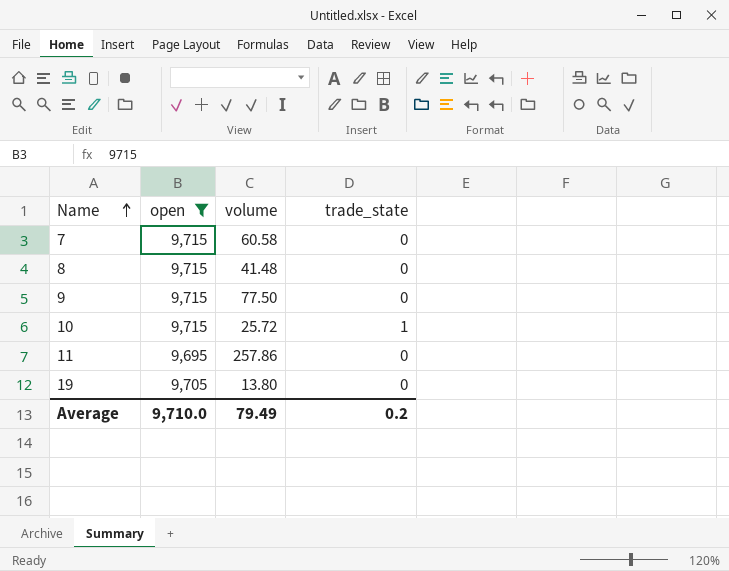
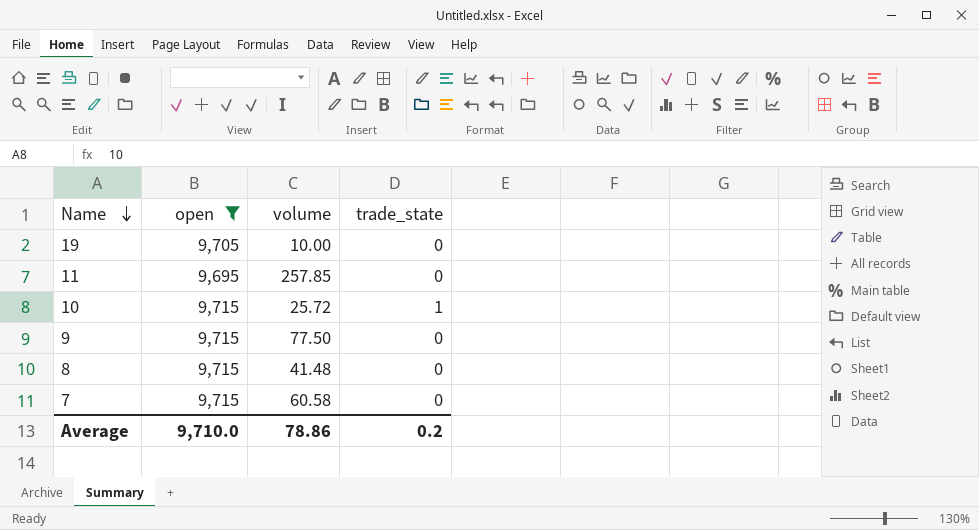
row order: Name ascending -> Name descending
19 | volume: 13.80 -> 10.00
11 | volume: 257.86 -> 257.85
Average | volume: 79.49 -> 78.86

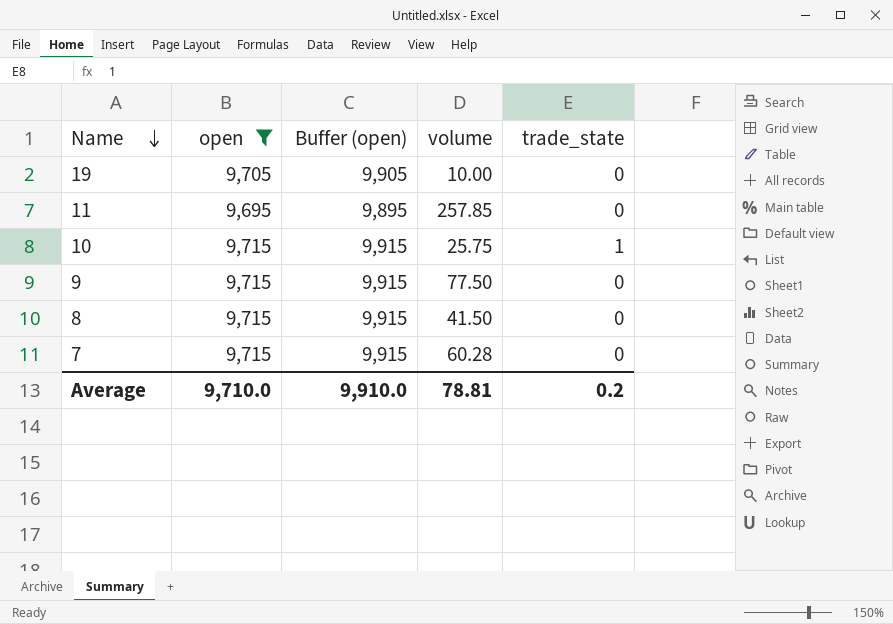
column Buffer (open) | formula: none -> [open] + 200
10 | volume: 25.72 -> 25.75
8 | volume: 41.48 -> 41.50
7 | volume: 60.58 -> 60.28
Average | volume: 78.86 -> 78.81

